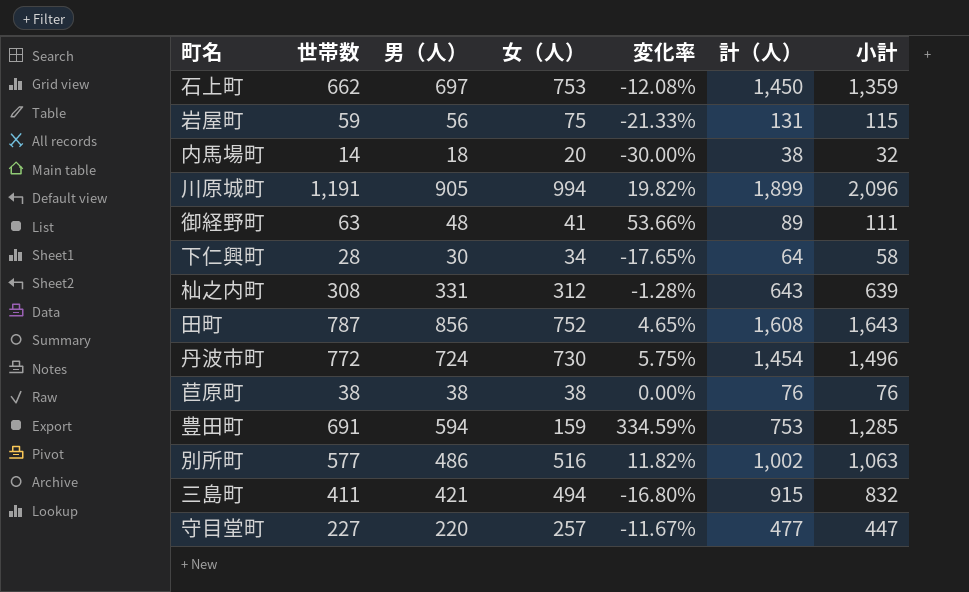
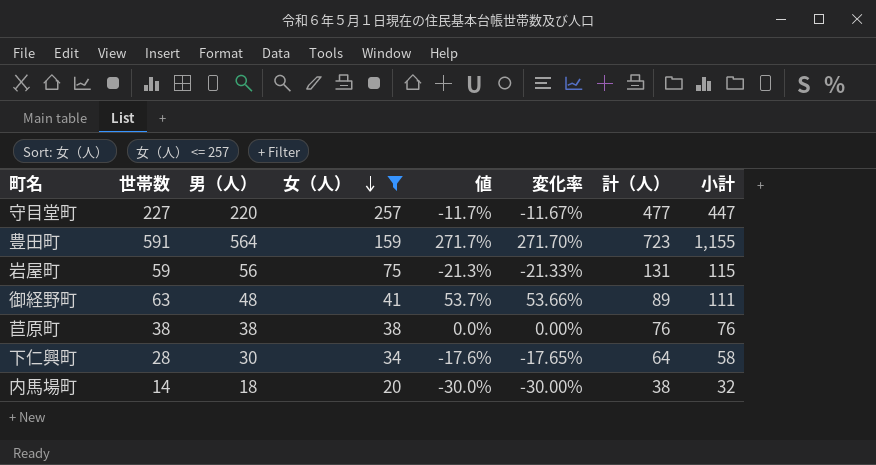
filter: none -> 女（人） <= 257
row order: none -> 女（人） descending
column 値 | formula: none -> ([世帯数] - [女（人）]) / [女（人）]
豊田町 | 世帯数: 691 -> 591
豊田町 | 男（人）: 594 -> 564
豊田町 | 変化率: 334.59% -> 271.70%
豊田町 | 計（人）: 753 -> 723
豊田町 | 小計: 1,285 -> 1,155

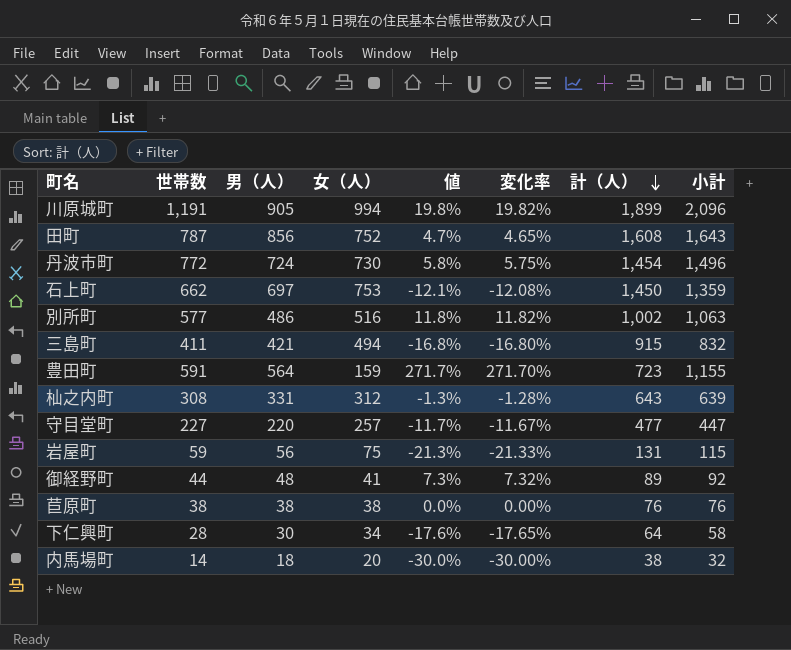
filter: 女（人） <= 257 -> none
row order: 女（人） descending -> 計（人） descending
御経野町 | 世帯数: 63 -> 44
御経野町 | 値: 53.7% -> 7.3%
御経野町 | 変化率: 53.66% -> 7.32%
御経野町 | 小計: 111 -> 92

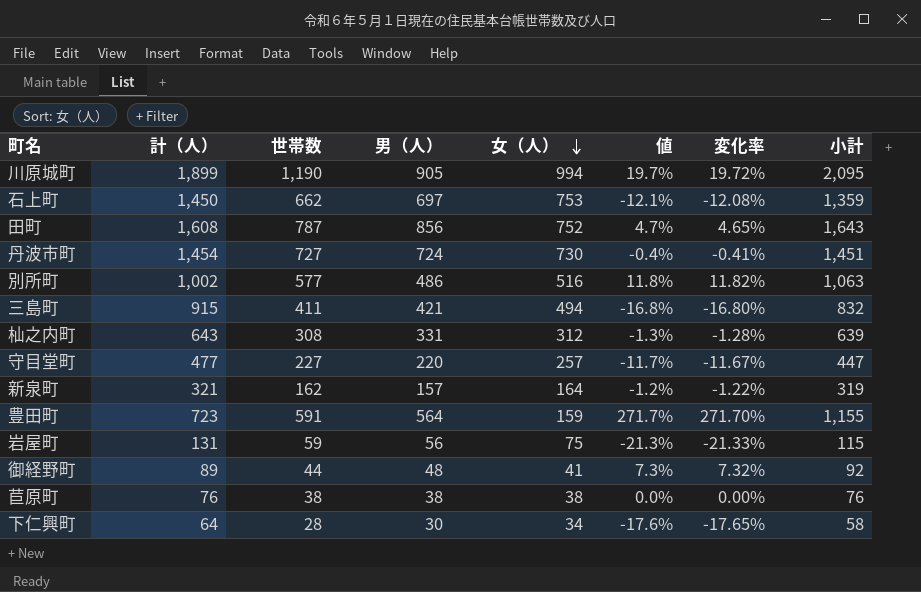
row order: 計（人） descending -> 女（人） descending
column 計（人） | position: 7 -> 2
row 内馬場町: 14 | 18 | 20 | -30.0% | -30.00% | 38 | 32 -> none
川原城町 | 世帯数: 1,191 -> 1,190
川原城町 | 値: 19.8% -> 19.7%
川原城町 | 変化率: 19.82% -> 19.72%
川原城町 | 小計: 2,096 -> 2,095
丹波市町 | 世帯数: 772 -> 727
丹波市町 | 値: 5.8% -> -0.4%
丹波市町 | 変化率: 5.75% -> -0.41%
丹波市町 | 小計: 1,496 -> 1,451
row 新泉町: none -> 321 | 162 | 157 | 164 | -1.2% | -1.22% | 319

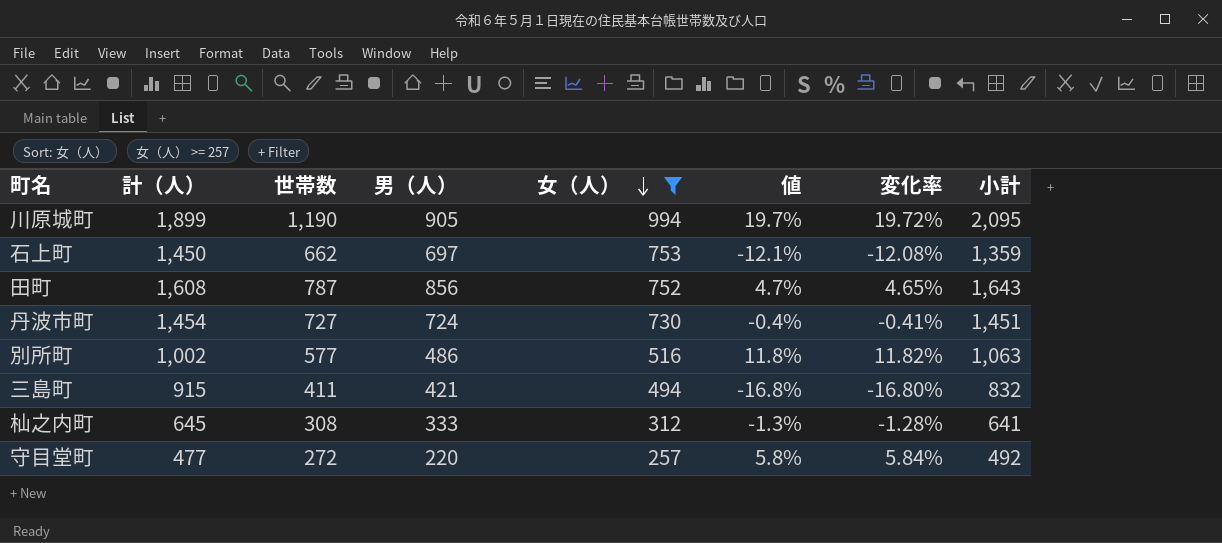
filter: none -> 女（人） >= 257
杣之内町 | 計（人）: 643 -> 645
杣之内町 | 男（人）: 331 -> 333
杣之内町 | 小計: 639 -> 641
守目堂町 | 世帯数: 227 -> 272
守目堂町 | 値: -11.7% -> 5.8%
守目堂町 | 変化率: -11.67% -> 5.84%
守目堂町 | 小計: 447 -> 492

